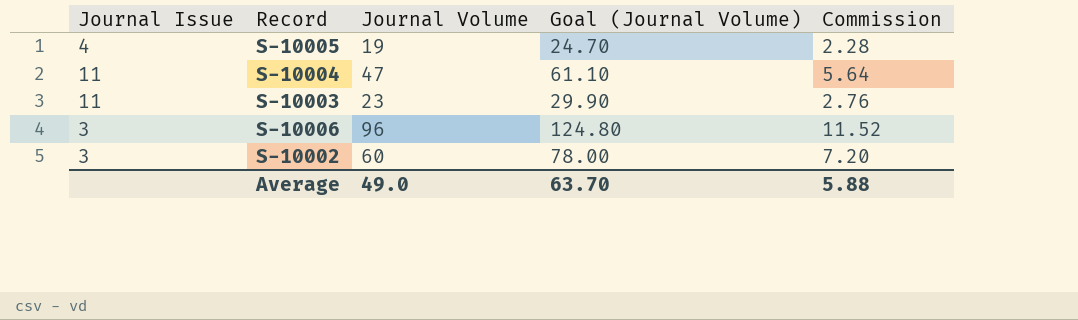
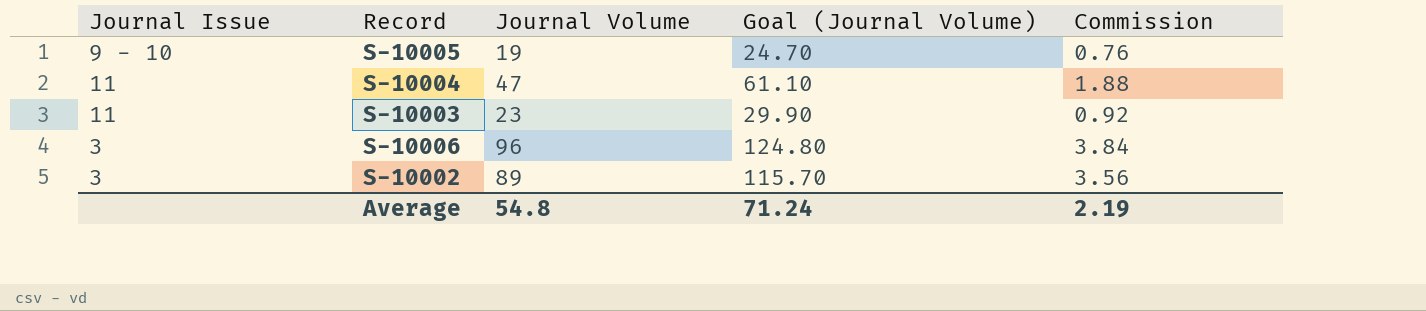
column Commission | formula: [Journal Volume] * 0.12 -> [Journal Volume] * 0.04
S-10005 | Journal Issue: 4 -> 9 - 10
S-10002 | Journal Volume: 60 -> 89
S-10002 | Goal (Journal Volume): 78.00 -> 115.70
Average | Journal Volume: 49.0 -> 54.8
Average | Goal (Journal Volume): 63.70 -> 71.24
Average | Commission: 5.88 -> 2.19

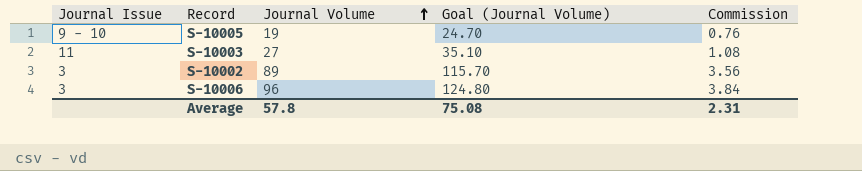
row order: none -> Journal Volume ascending
row S-10004: 11 | 47 | 61.10 | 1.88 -> none
S-10003 | Journal Volume: 23 -> 27
S-10003 | Goal (Journal Volume): 29.90 -> 35.10
S-10003 | Commission: 0.92 -> 1.08
Average | Journal Volume: 54.8 -> 57.8
Average | Goal (Journal Volume): 71.24 -> 75.08
Average | Commission: 2.19 -> 2.31

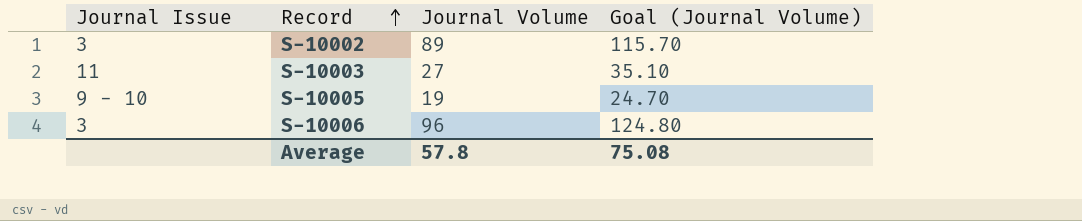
row order: Journal Volume ascending -> Record ascending
column Commission | formula: [Journal Volume] * 0.04 -> none

